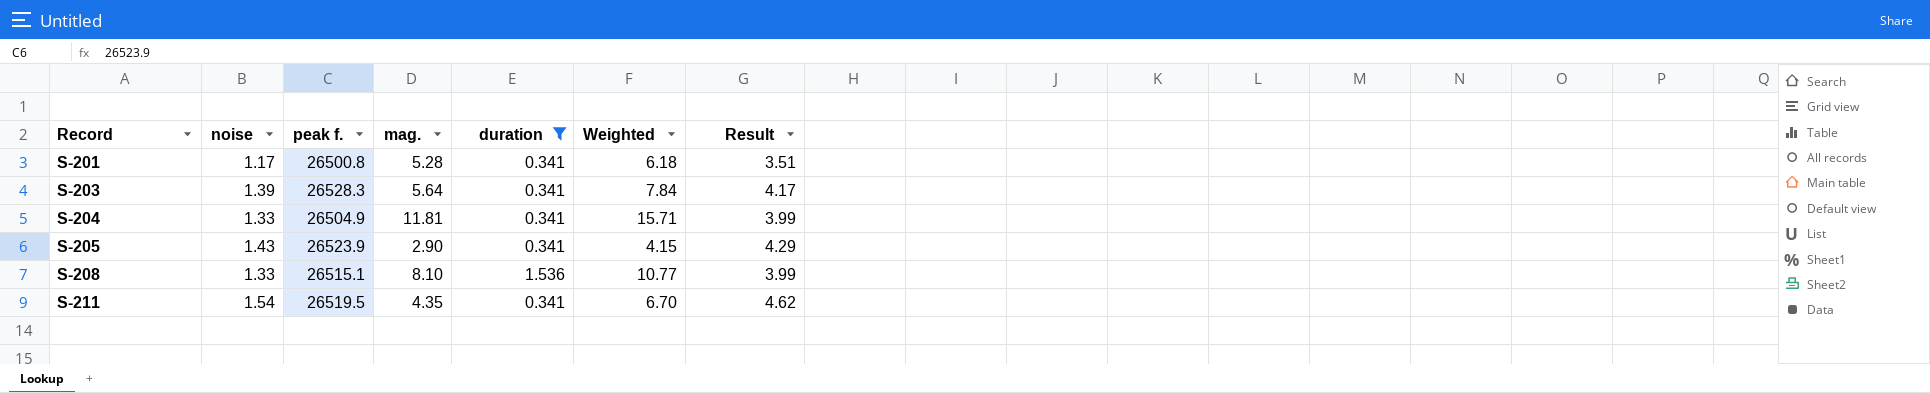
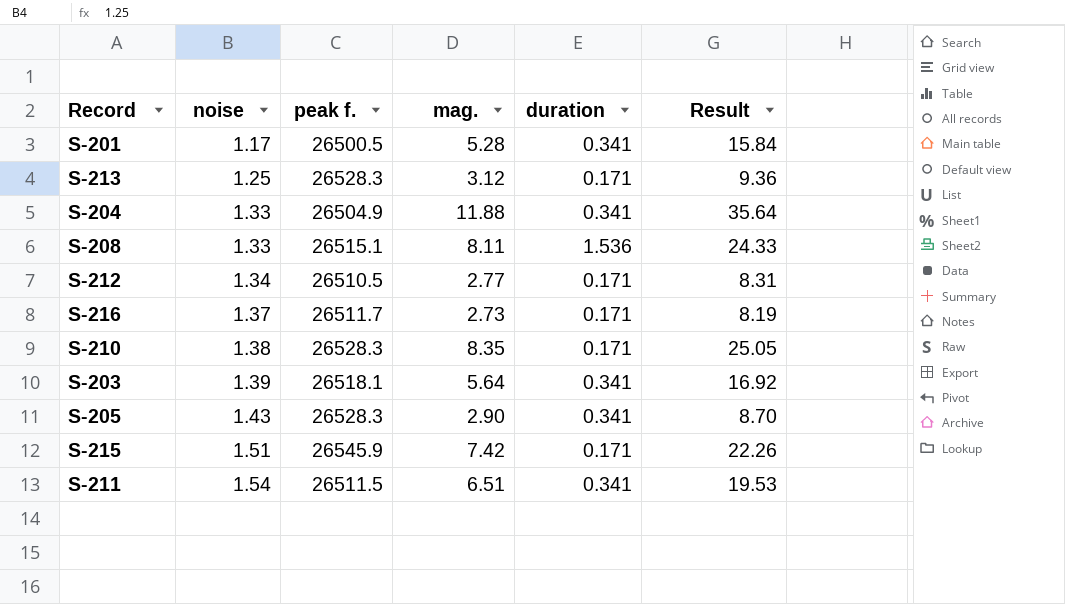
filter: duration != 0.171 -> none
row order: Record ascending -> noise ascending
column Weighted | formula: [noise] * [mag.] -> none
column Result | formula: [noise] * 3 -> [mag.] * 3
S-201 | peak f.: 26500.8 -> 26500.5
S-204 | mag.: 11.81 -> 11.88
S-208 | mag.: 8.10 -> 8.11
S-203 | peak f.: 26528.3 -> 26518.1
S-205 | peak f.: 26523.9 -> 26528.3
S-211 | peak f.: 26519.5 -> 26511.5
S-211 | mag.: 4.35 -> 6.51

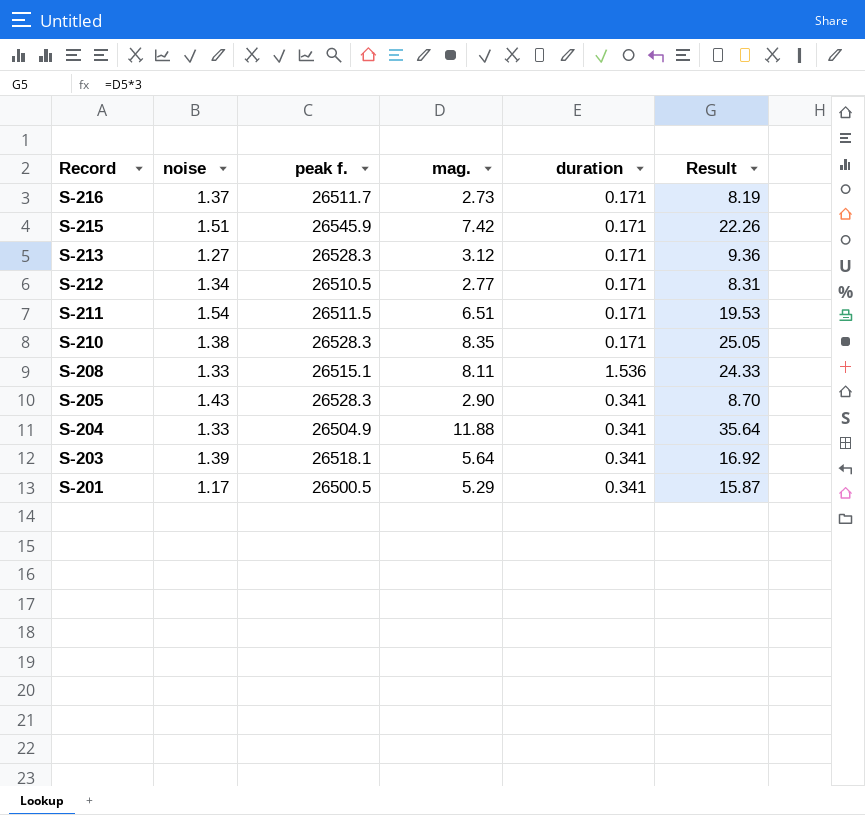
row order: noise ascending -> Record descending
S-213 | noise: 1.25 -> 1.27
S-211 | duration: 0.341 -> 0.171
S-201 | mag.: 5.28 -> 5.29
S-201 | Result: 15.84 -> 15.87

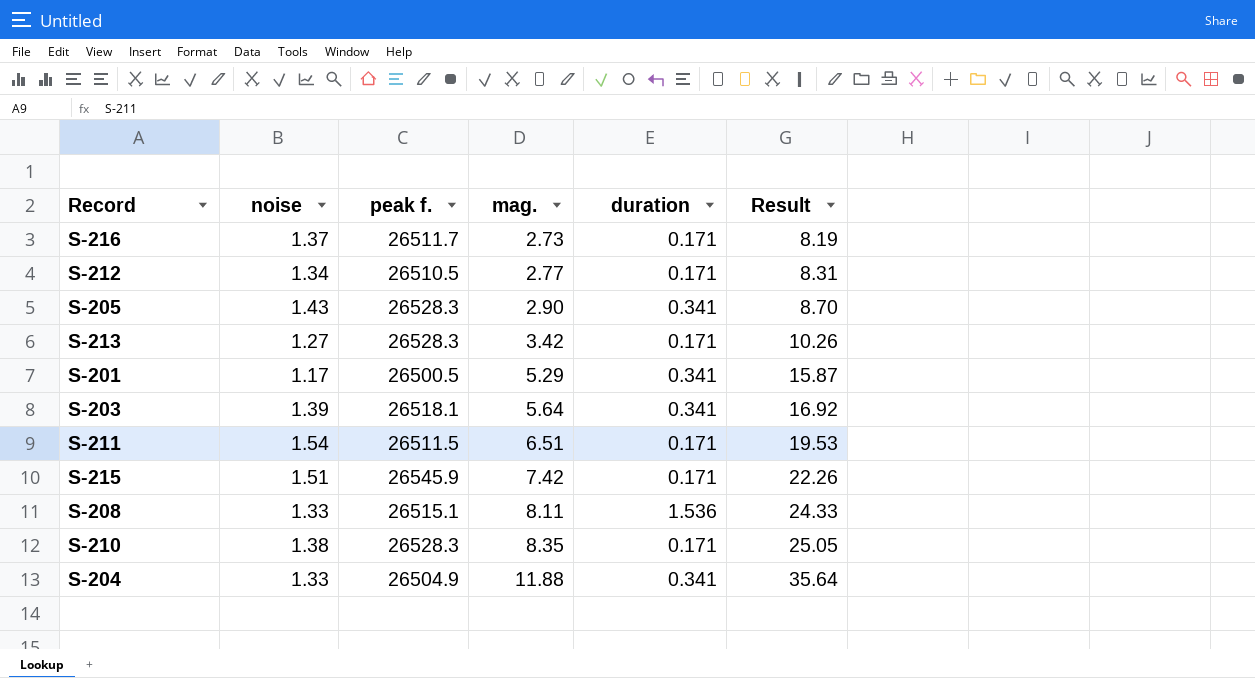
row order: Record descending -> mag. ascending
S-213 | mag.: 3.12 -> 3.42
S-213 | Result: 9.36 -> 10.26

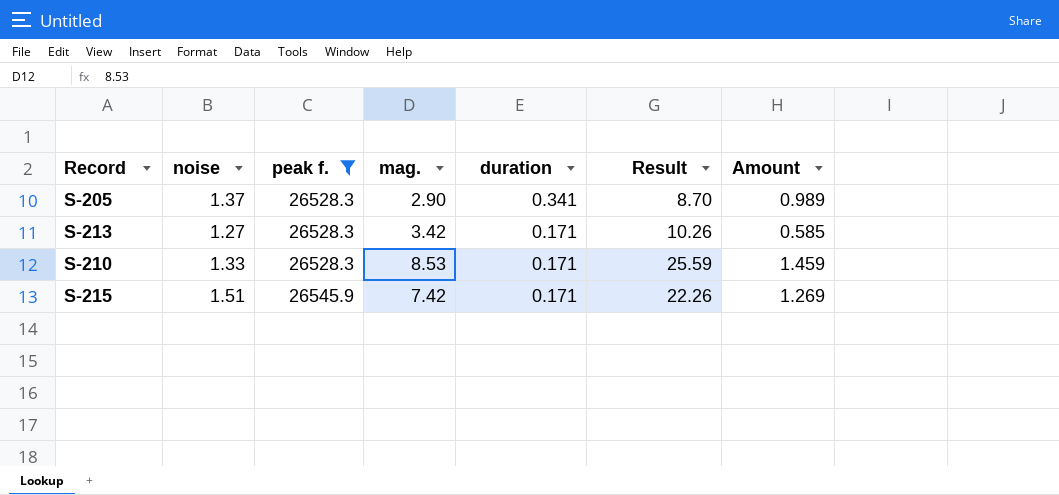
filter: none -> peak f. >= 26528.3
row order: mag. ascending -> peak f. ascending
column Amount | formula: none -> [mag.] * [duration]
S-205 | noise: 1.43 -> 1.37
S-210 | noise: 1.38 -> 1.33
S-210 | mag.: 8.35 -> 8.53
S-210 | Result: 25.05 -> 25.59

